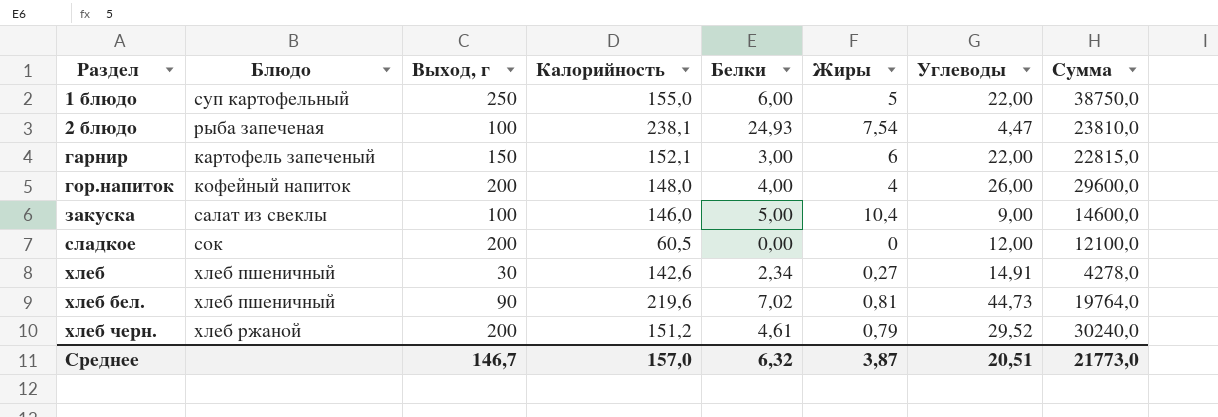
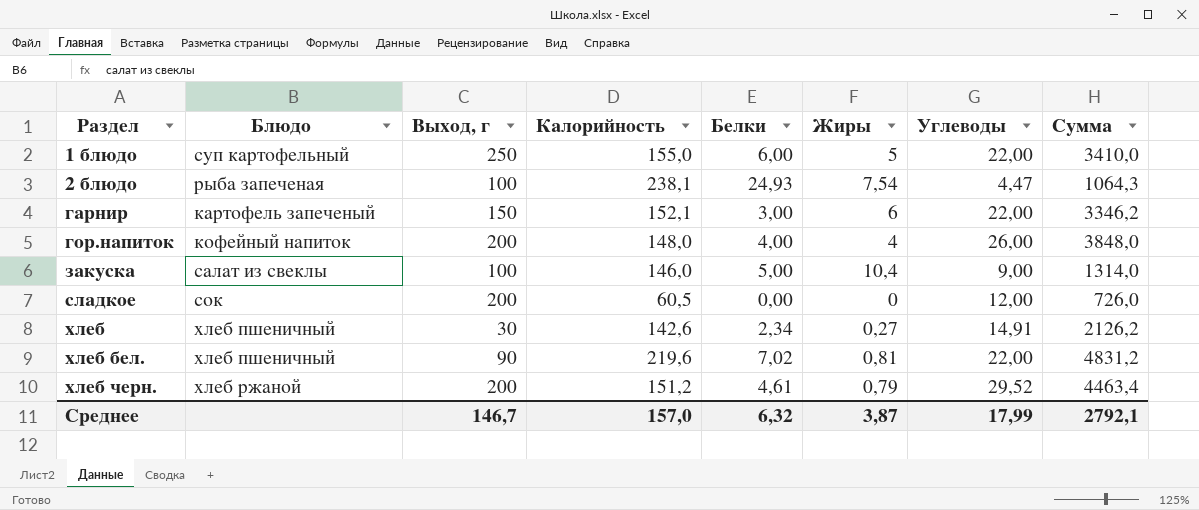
column Сумма | formula: [Выход, г] * [Калорийность] -> [Калорийность] * [Углеводы]
хлеб бел. | Углеводы: 44,73 -> 22,00
Среднее | Углеводы: 20,51 -> 17,99
Среднее | Сумма: 21773,0 -> 2792,1

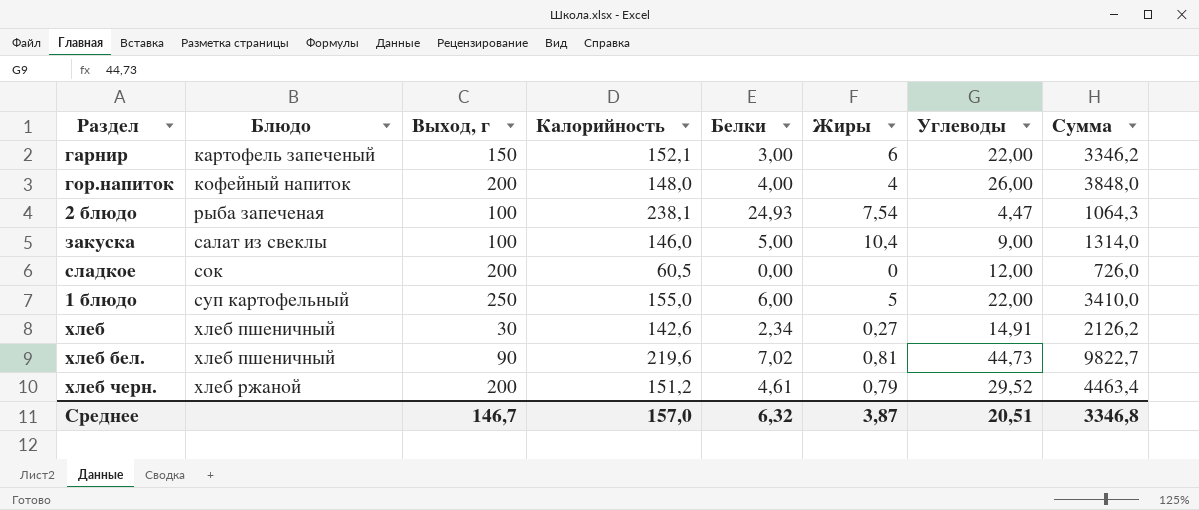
row order: Раздел ascending -> Блюдо ascending
хлеб бел. | Углеводы: 22,00 -> 44,73
хлеб бел. | Сумма: 4831,2 -> 9822,7
Среднее | Углеводы: 17,99 -> 20,51
Среднее | Сумма: 2792,1 -> 3346,8

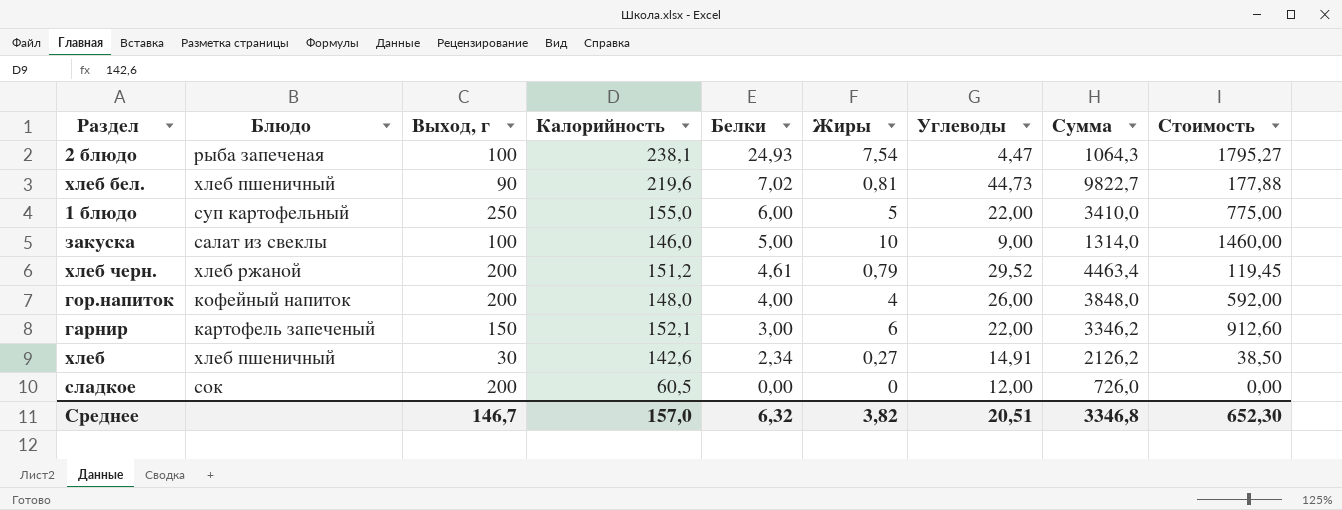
row order: Блюдо ascending -> Белки descending
column Стоимость | formula: none -> [Калорийность] * [Жиры]
закуска | Жиры: 10,4 -> 10
Среднее | Жиры: 3,87 -> 3,82

